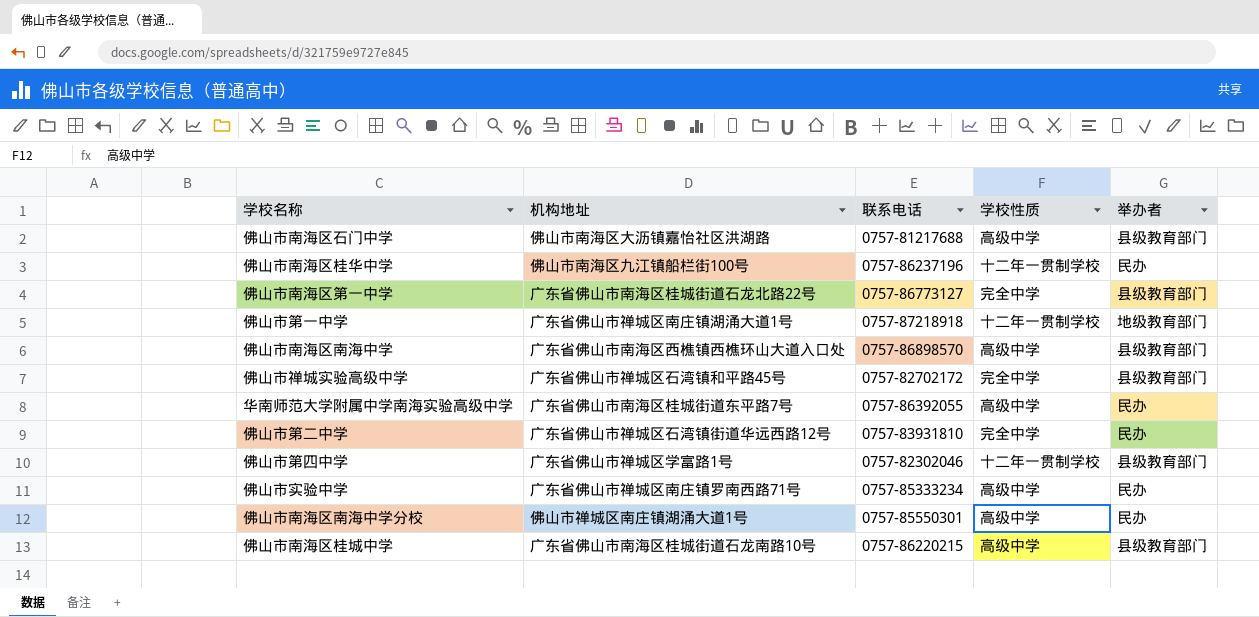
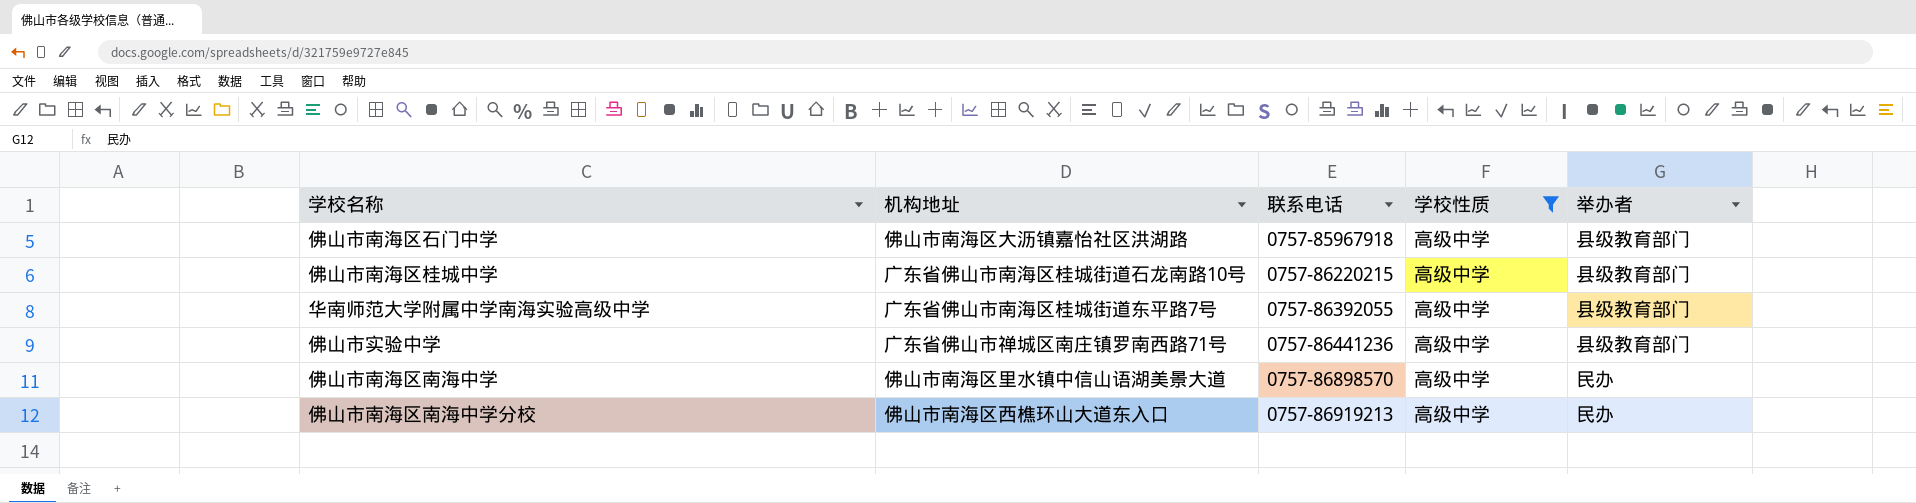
filter: none -> 学校性质 = 高级中学
row order: none -> 联系电话 ascending
佛山市南海区石门中学 | 联系电话: 0757-81217688 -> 0757-85967918
华南师范大学附属中学南海实验高级中学 | 举办者: 民办 -> 县级教育部门
佛山市实验中学 | 联系电话: 0757-85333234 -> 0757-86441236
佛山市实验中学 | 举办者: 民办 -> 县级教育部门
佛山市南海区南海中学 | 机构地址: 广东省佛山市南海区西樵镇西樵环山大道入口处 -> 佛山市南海区里水镇中信山语湖美景大道
佛山市南海区南海中学 | 举办者: 县级教育部门 -> 民办
佛山市南海区南海中学分校 | 机构地址: 佛山市禅城区南庄镇湖涌大道1号 -> 佛山市南海区西樵环山大道东入口
佛山市南海区南海中学分校 | 联系电话: 0757-85550301 -> 0757-86919213

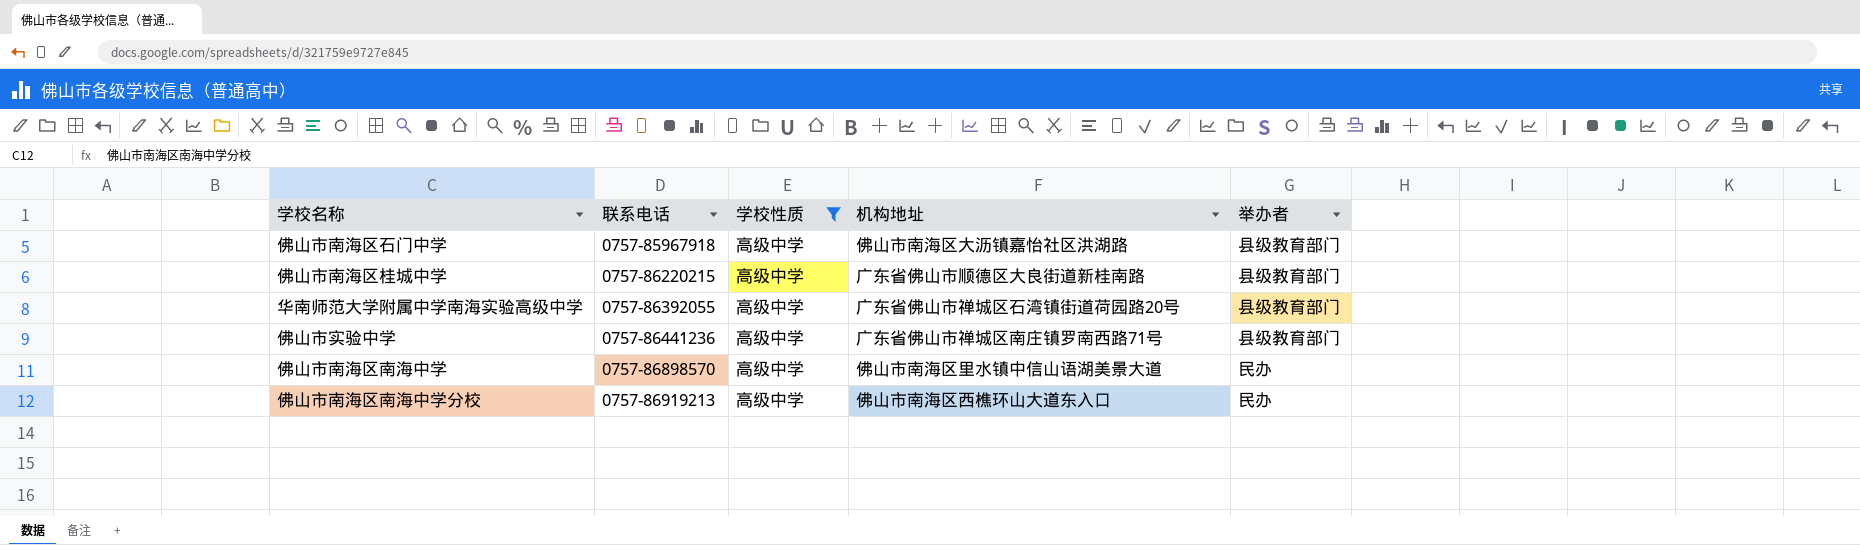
column 机构地址 | position: 2 -> 4
佛山市南海区桂城中学 | 机构地址: 广东省佛山市南海区桂城街道石龙南路10号 -> 广东省佛山市顺德区大良街道新桂南路
华南师范大学附属中学南海实验高级中学 | 机构地址: 广东省佛山市南海区桂城街道东平路7号 -> 广东省佛山市禅城区石湾镇街道荷园路20号

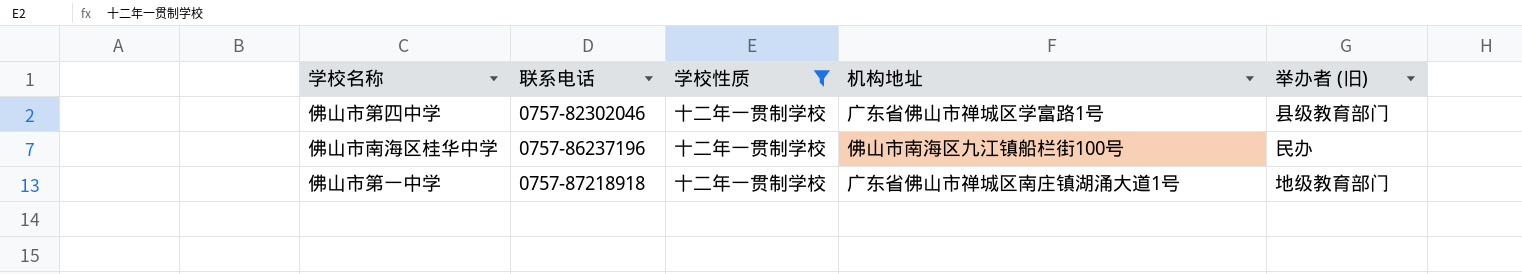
filter: 学校性质 = 高级中学 -> 学校性质 = 十二年一贯制学校
column name: 举办者 -> 举办者 (旧)

